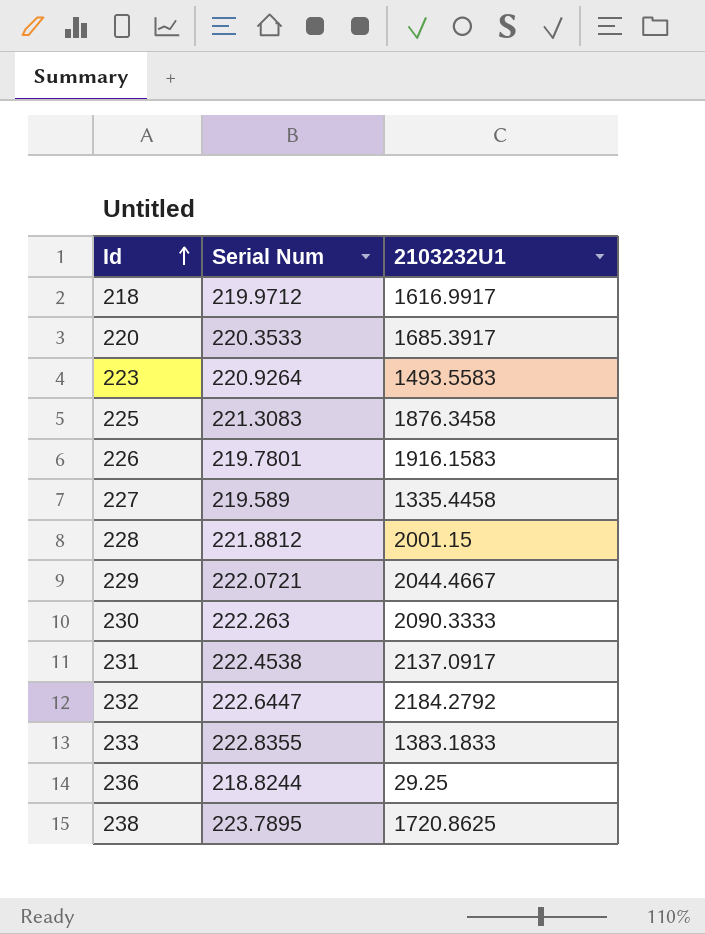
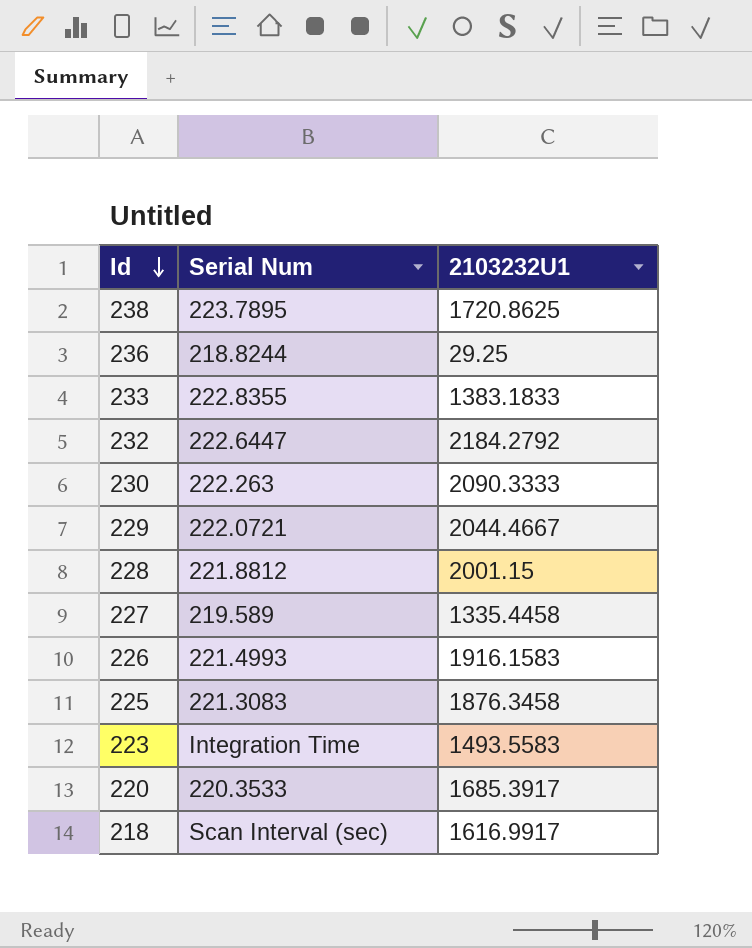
row order: Id ascending -> Id descending
row 231: 222.4538 | 2137.0917 -> none
226 | Serial Num: 219.7801 -> 221.4993
223 | Serial Num: 220.9264 -> Integration Time
218 | Serial Num: 219.9712 -> Scan Interval (sec)

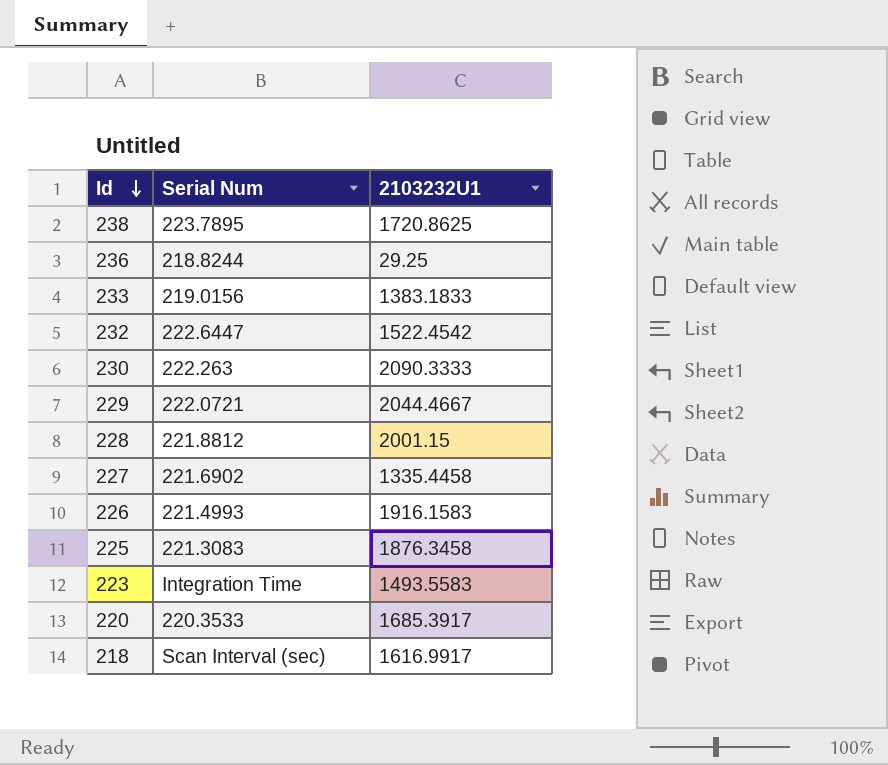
233 | Serial Num: 222.8355 -> 219.0156
232 | 2103232U1: 2184.2792 -> 1522.4542
227 | Serial Num: 219.589 -> 221.6902

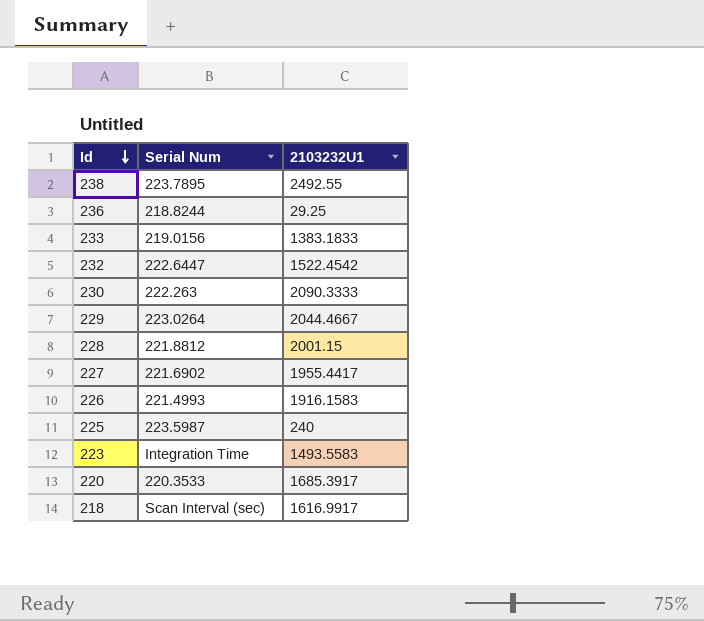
238 | 2103232U1: 1720.8625 -> 2492.55
229 | Serial Num: 222.0721 -> 223.0264
227 | 2103232U1: 1335.4458 -> 1955.4417
225 | Serial Num: 221.3083 -> 223.5987
225 | 2103232U1: 1876.3458 -> 240

